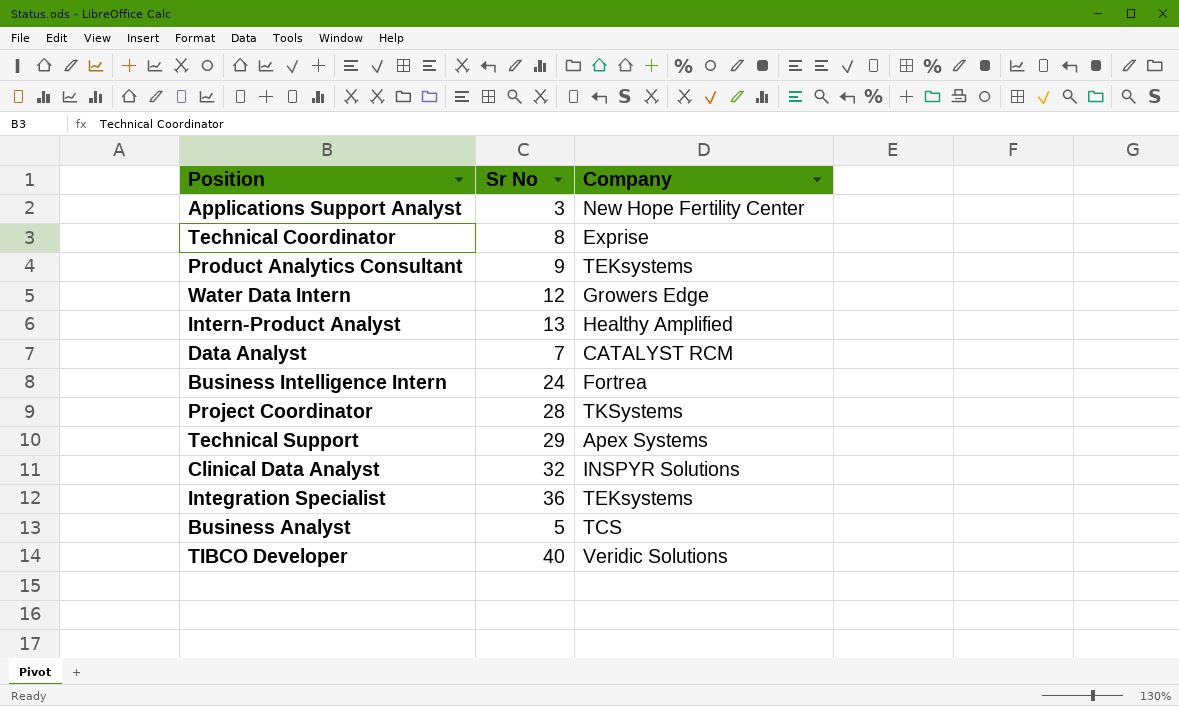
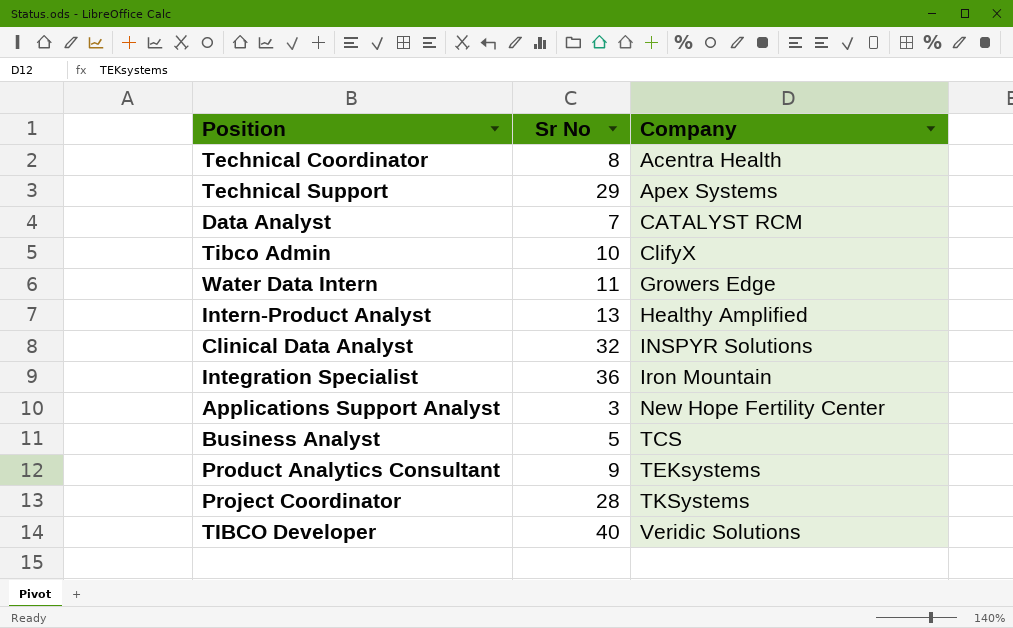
row order: none -> Company ascending
row Business Intelligence Intern: 24 | Fortrea -> none
Technical Coordinator | Company: Exprise -> Acentra Health
row Tibco Admin: none -> 10 | ClifyX
Water Data Intern | Sr No: 12 -> 11
Integration Specialist | Company: TEKsystems -> Iron Mountain

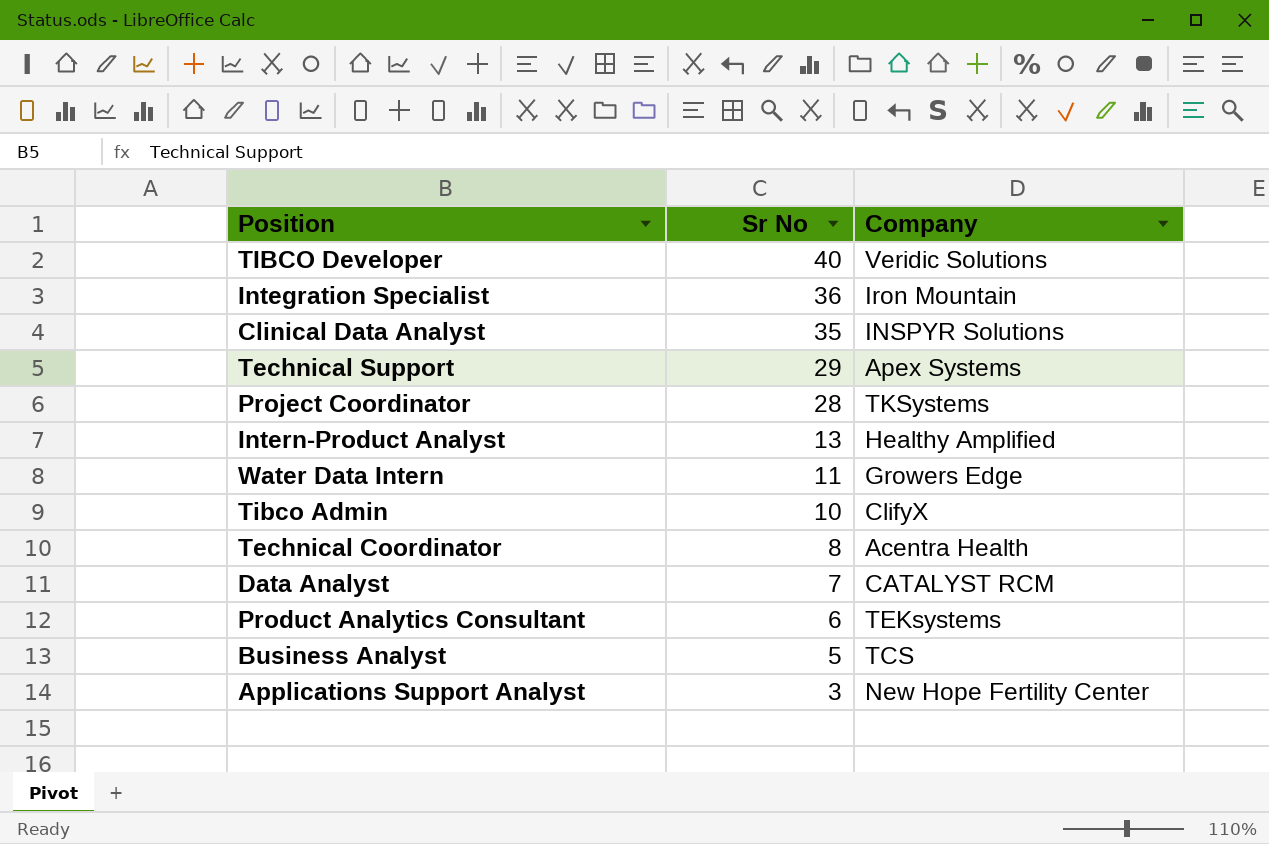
row order: Company ascending -> Sr No descending
Clinical Data Analyst | Sr No: 32 -> 35
Product Analytics Consultant | Sr No: 9 -> 6

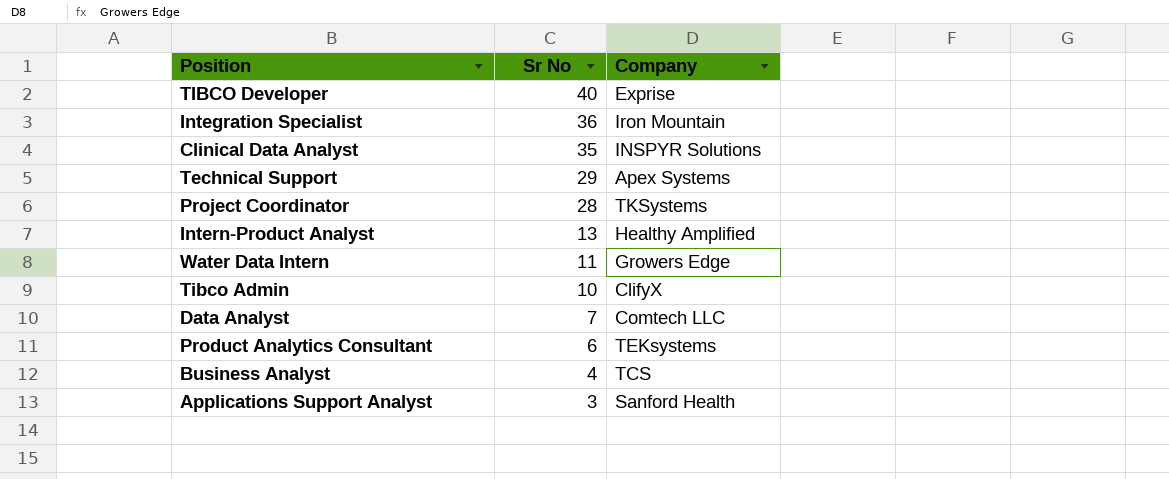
row Technical Coordinator: 8 | Acentra Health -> none
TIBCO Developer | Company: Veridic Solutions -> Exprise
Data Analyst | Company: CATALYST RCM -> Comtech LLC
Business Analyst | Sr No: 5 -> 4
Applications Support Analyst | Company: New Hope Fertility Center -> Sanford Health

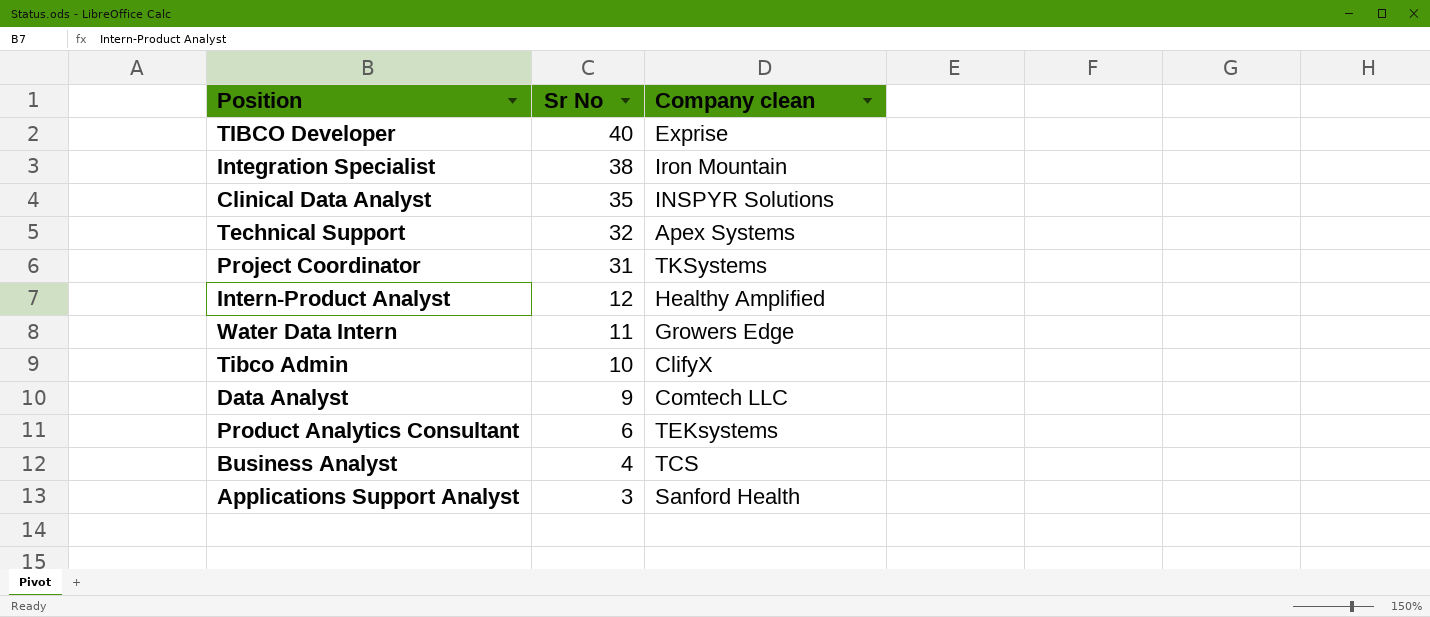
column name: Company -> Company clean
Integration Specialist | Sr No: 36 -> 38
Technical Support | Sr No: 29 -> 32
Project Coordinator | Sr No: 28 -> 31
Intern-Product Analyst | Sr No: 13 -> 12
Data Analyst | Sr No: 7 -> 9

